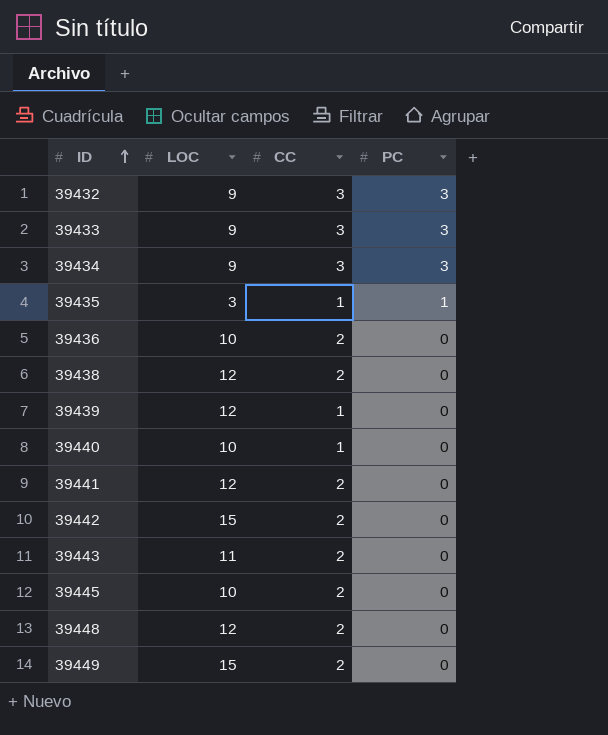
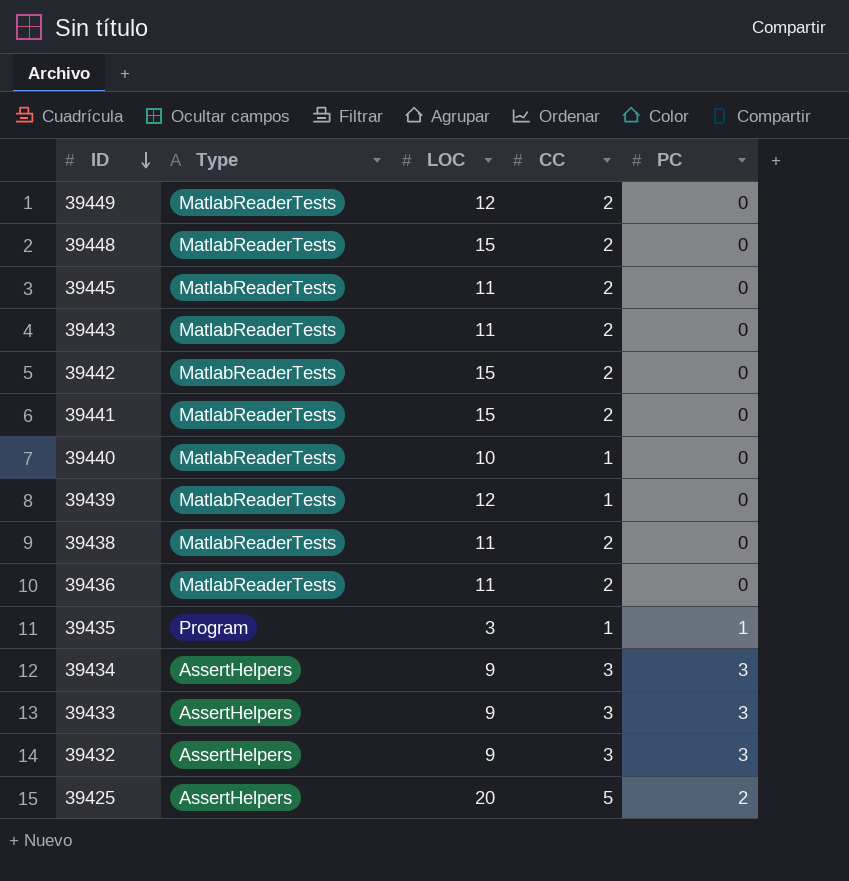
row order: ID ascending -> ID descending
column Type | position: none -> 2
39449 | LOC: 15 -> 12
39448 | LOC: 12 -> 15
39445 | LOC: 10 -> 11
39441 | LOC: 12 -> 15
39438 | LOC: 12 -> 11
39436 | LOC: 10 -> 11
row 39425: none -> AssertHelpers | 20 | 5 | 2

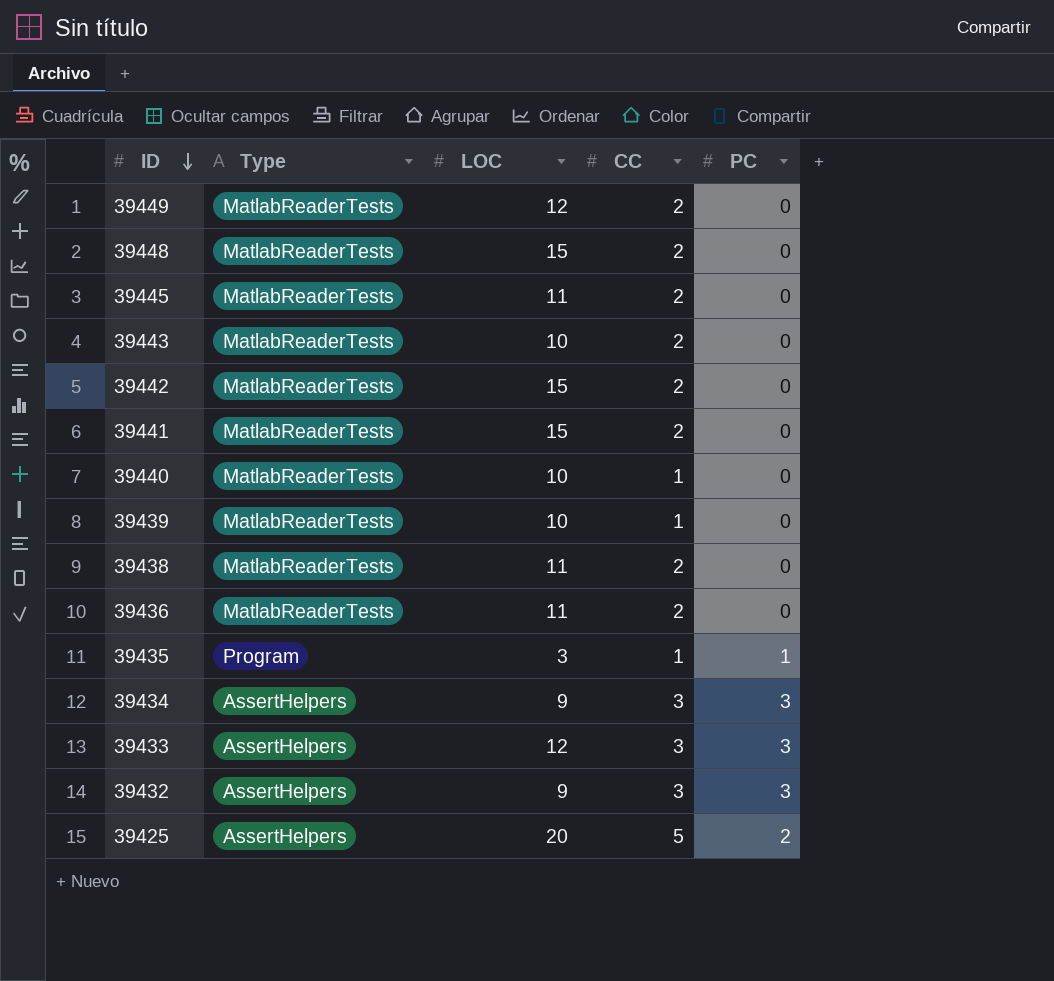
39443 | LOC: 11 -> 10
39439 | LOC: 12 -> 10
39433 | LOC: 9 -> 12

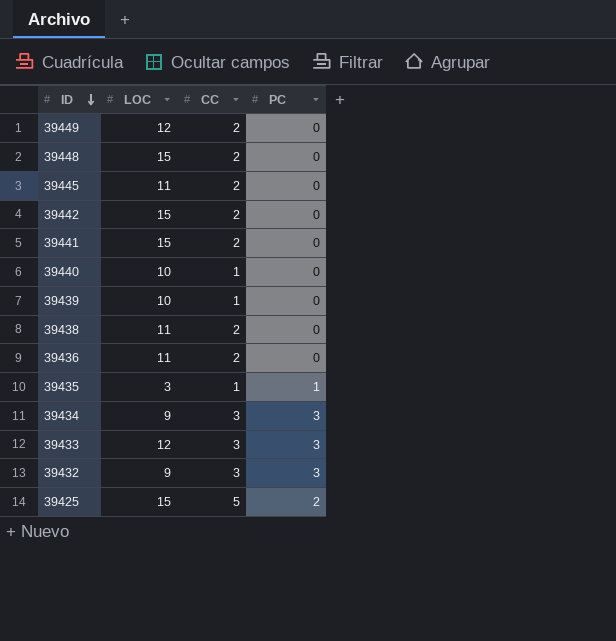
column Type | position: 2 -> none
row 39443: MatlabReaderTests | 10 | 2 | 0 -> none
39425 | LOC: 20 -> 15

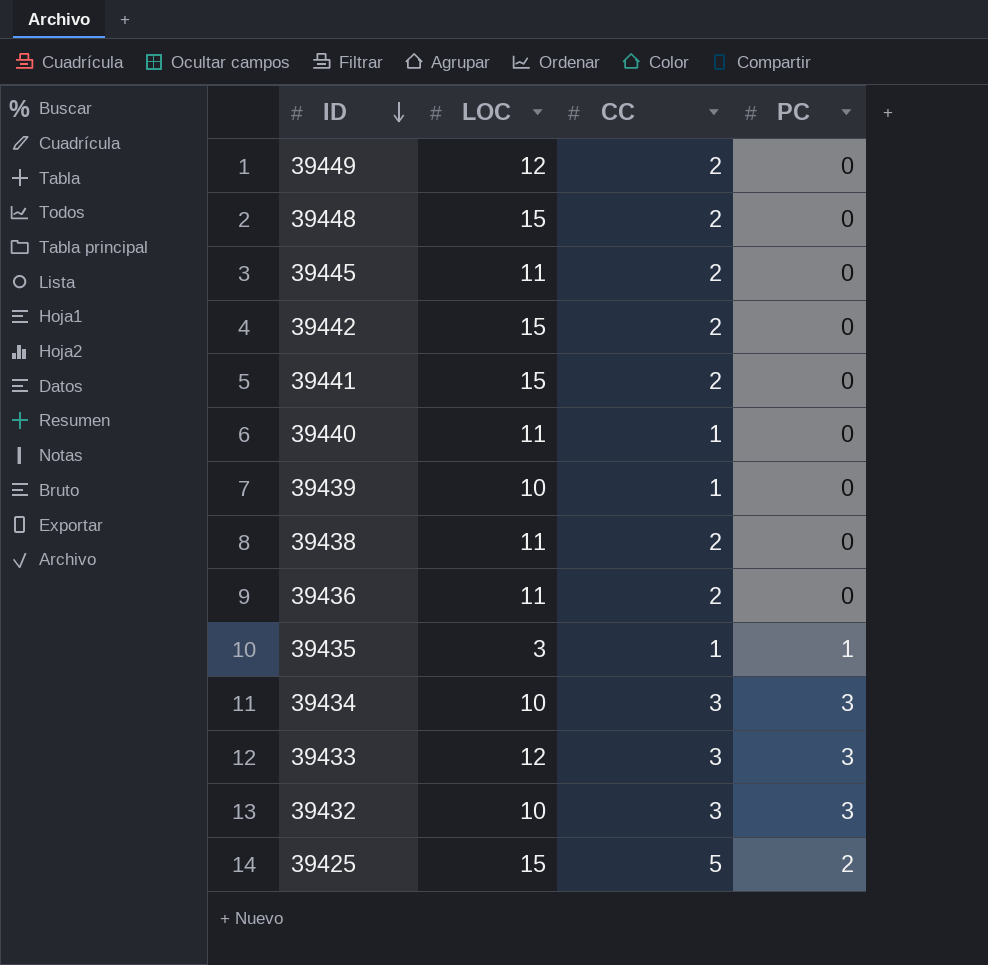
39440 | LOC: 10 -> 11
39434 | LOC: 9 -> 10
39432 | LOC: 9 -> 10

